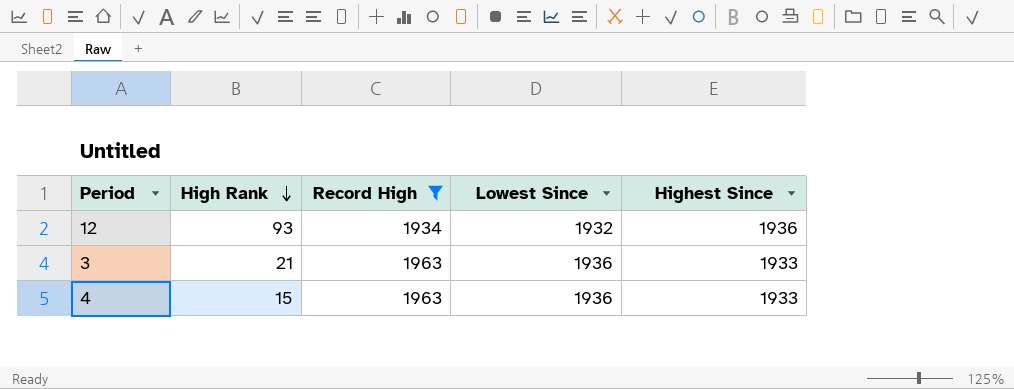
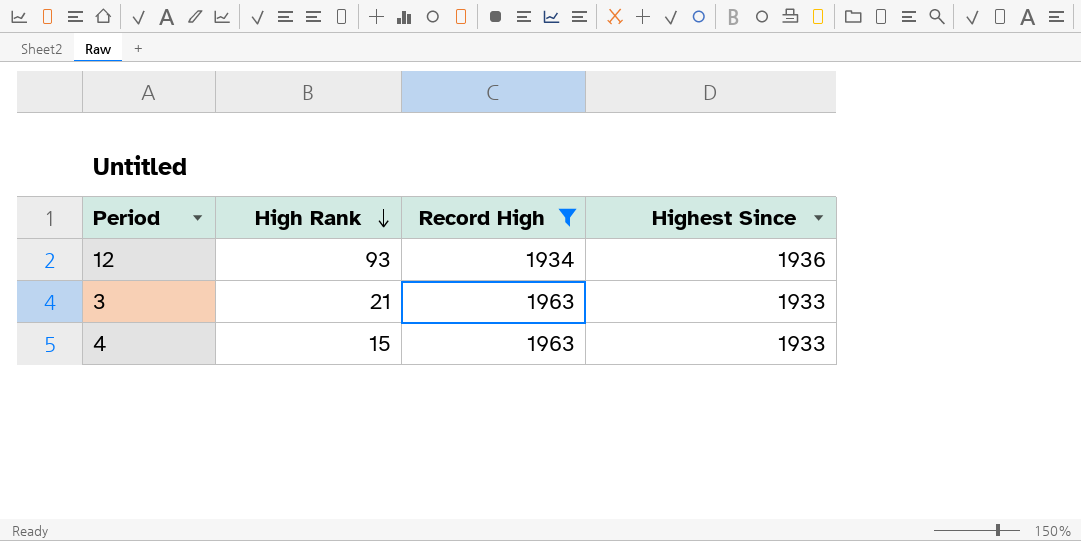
column Lowest Since | position: 4 -> none

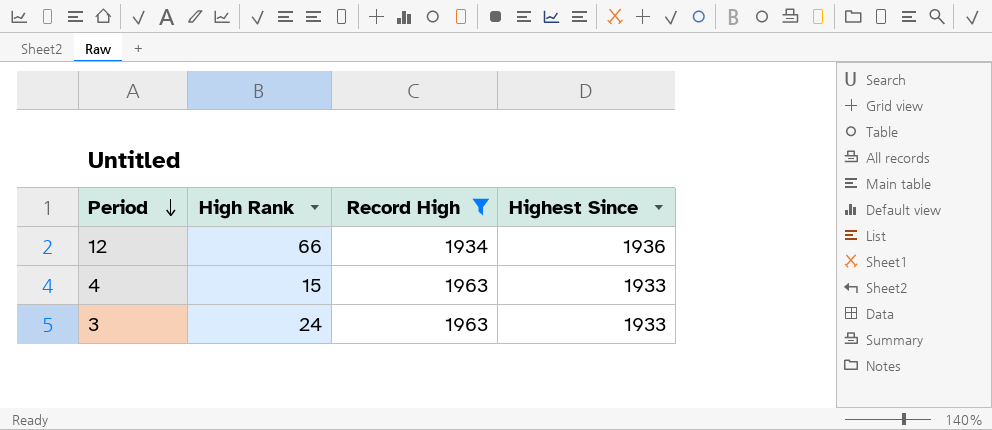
row order: High Rank descending -> Period descending
12 | High Rank: 93 -> 66
3 | High Rank: 21 -> 24

